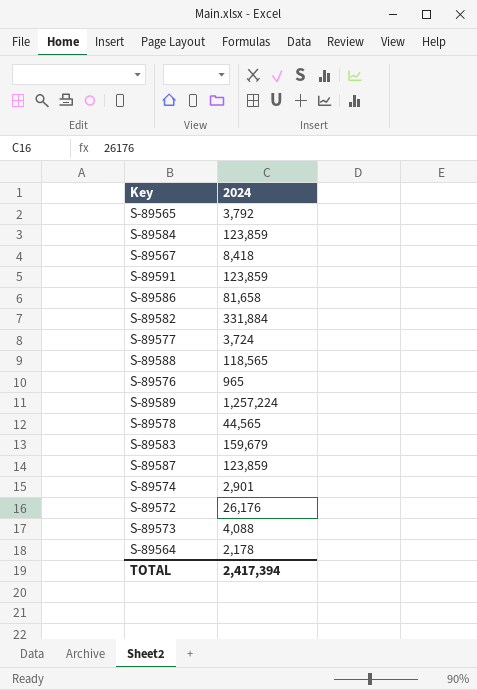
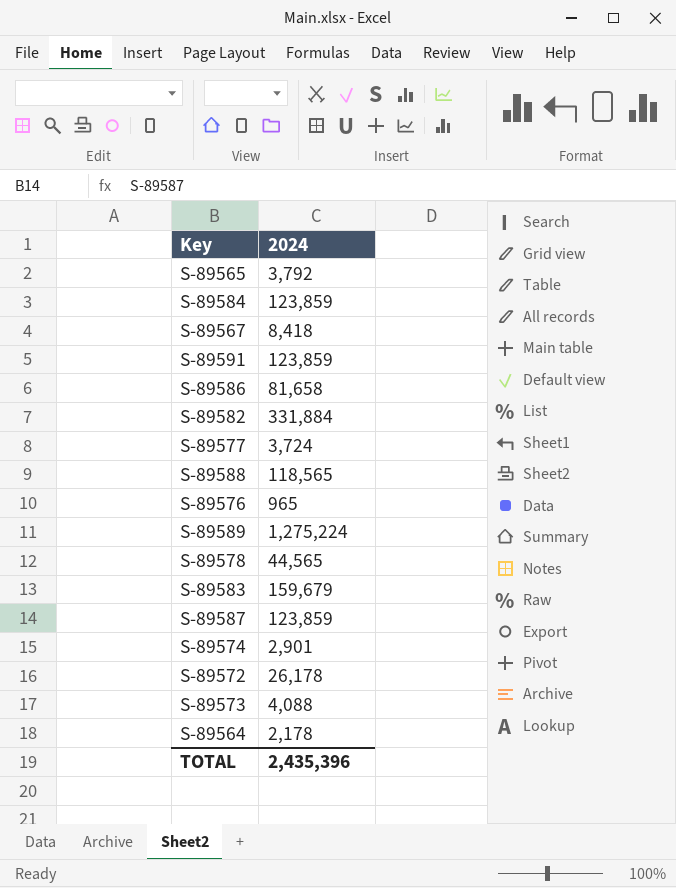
S-89589 | 2024: 1,257,224 -> 1,275,224
S-89572 | 2024: 26,176 -> 26,178
TOTAL | 2024: 2,417,394 -> 2,435,396

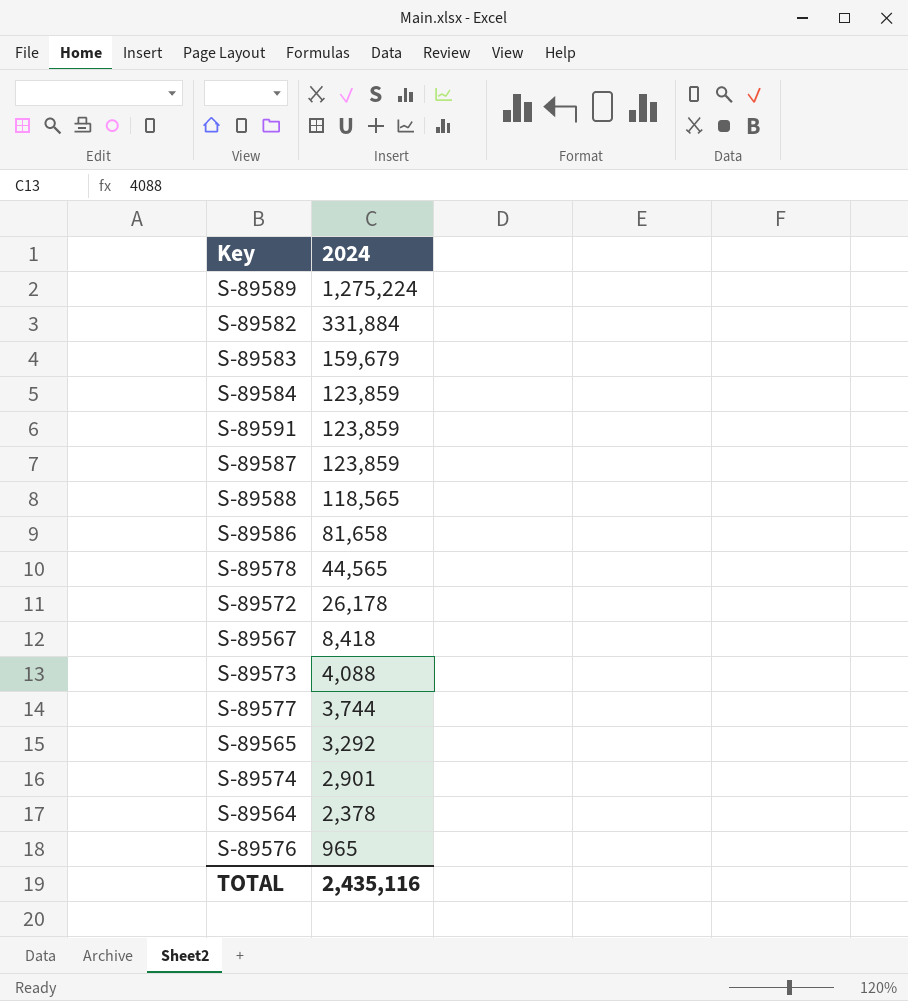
row order: none -> 2024 descending
S-89577 | 2024: 3,724 -> 3,744
S-89565 | 2024: 3,792 -> 3,292
S-89564 | 2024: 2,178 -> 2,378
TOTAL | 2024: 2,435,396 -> 2,435,116

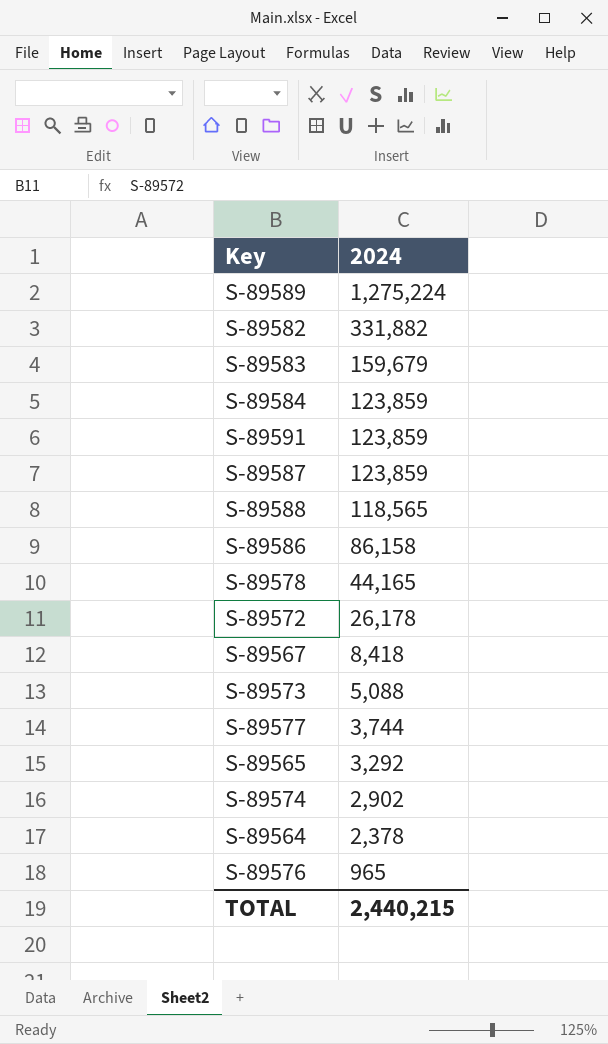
S-89582 | 2024: 331,884 -> 331,882
S-89586 | 2024: 81,658 -> 86,158
S-89578 | 2024: 44,565 -> 44,165
S-89573 | 2024: 4,088 -> 5,088
S-89574 | 2024: 2,901 -> 2,902
TOTAL | 2024: 2,435,116 -> 2,440,215

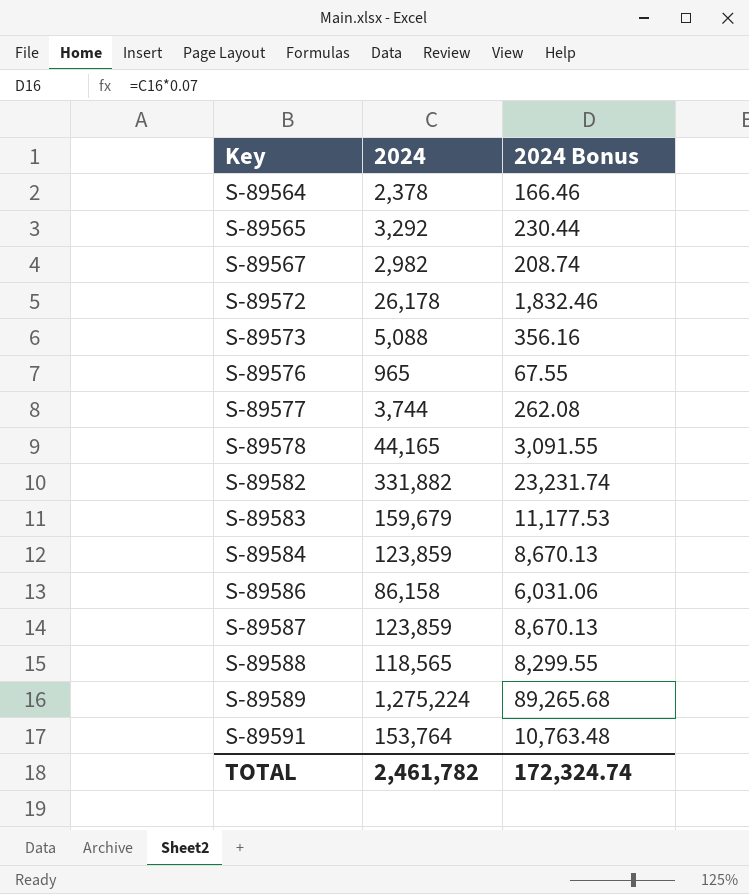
row order: 2024 descending -> Key ascending
column 2024 Bonus | formula: none -> [2024] * 0.07
row S-89574: 2,902 -> none
S-89567 | 2024: 8,418 -> 2,982
S-89591 | 2024: 123,859 -> 153,764
TOTAL | 2024: 2,440,215 -> 2,461,782

